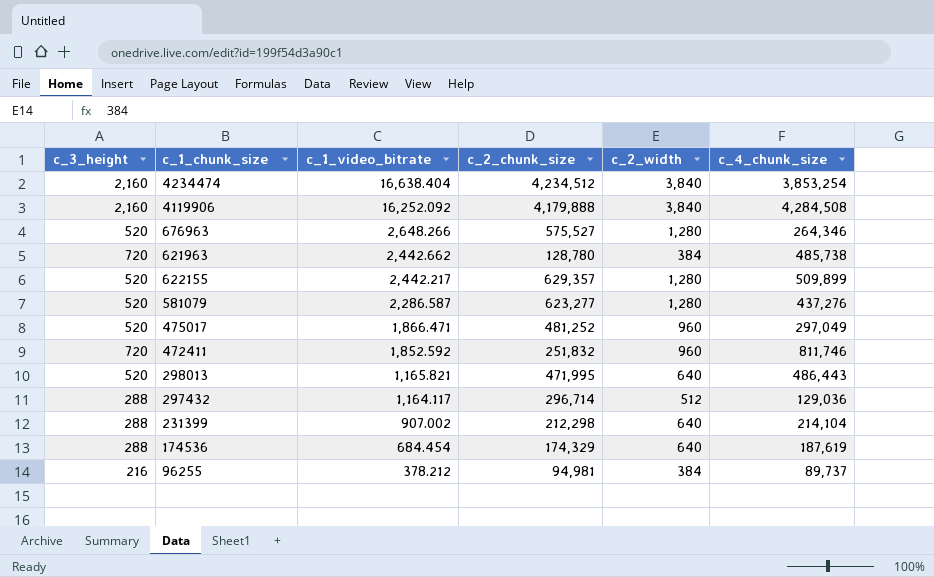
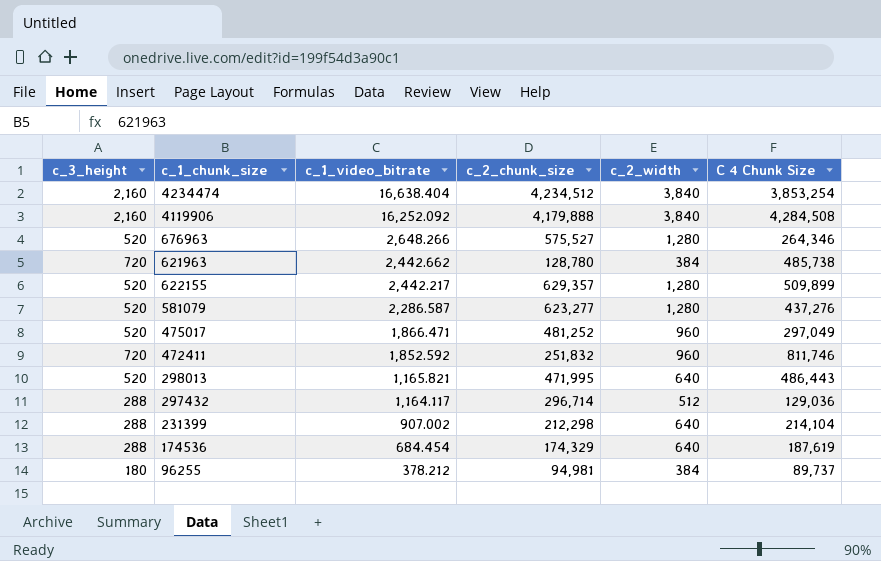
column name: c_4_chunk_size -> C 4 Chunk Size
96255 | c_3_height: 216 -> 180

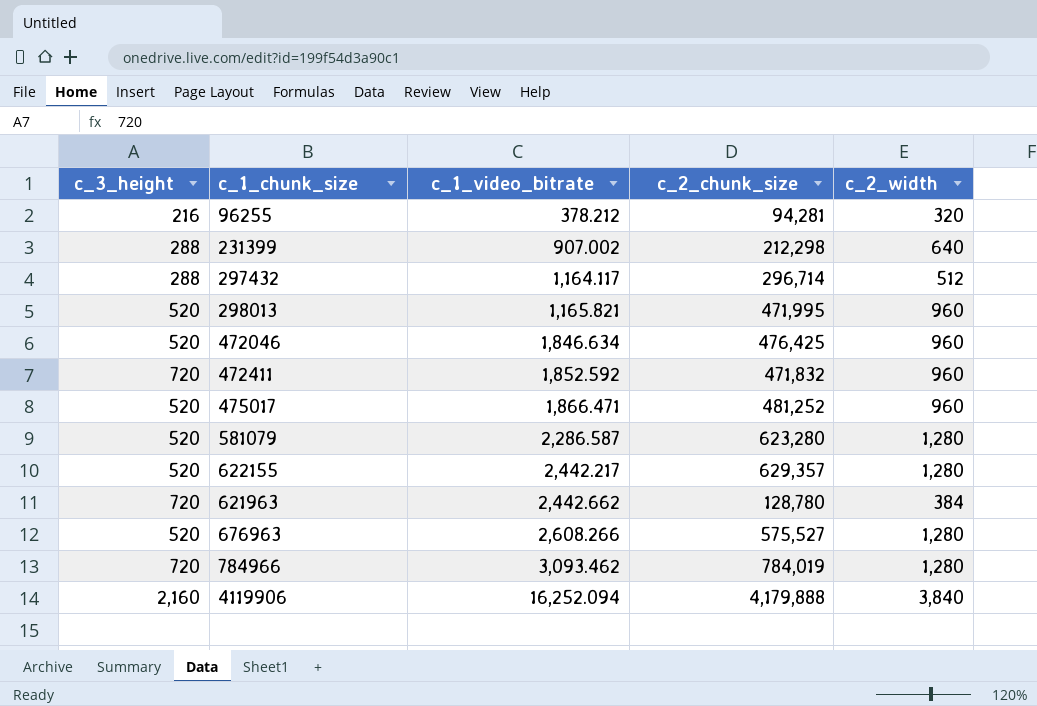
row order: c_1_video_bitrate descending -> c_1_video_bitrate ascending
column C 4 Chunk Size | position: 6 -> none
row 4234474: 2,160 | 16,638.404 | 4,234,512 | 3,840 | 3,853,254 -> none
row 174536: 288 | 684.454 | 174,329 | 640 | 187,619 -> none
96255 | c_3_height: 180 -> 216
96255 | c_2_chunk_size: 94,981 -> 94,281
96255 | c_2_width: 384 -> 320
298013 | c_2_width: 640 -> 960
row 472046: none -> 520 | 1,846.634 | 476,425 | 960
472411 | c_2_chunk_size: 251,832 -> 471,832
581079 | c_2_chunk_size: 623,277 -> 623,280
676963 | c_1_video_bitrate: 2,648.266 -> 2,608.266
row 784966: none -> 720 | 3,093.462 | 784,019 | 1,280
4119906 | c_1_video_bitrate: 16,252.092 -> 16,252.094

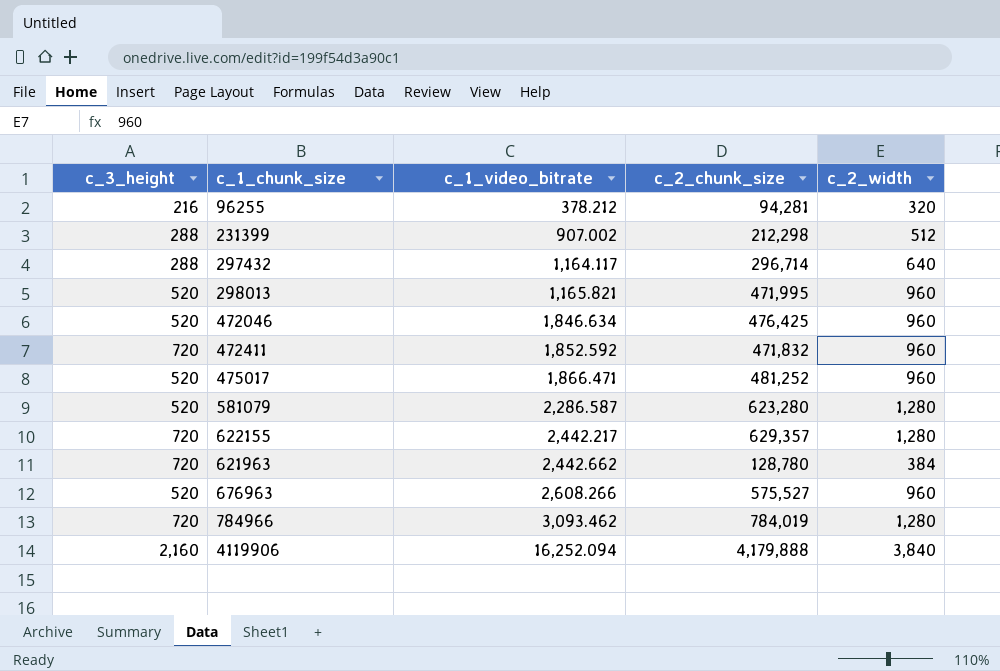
231399 | c_2_width: 640 -> 512
297432 | c_2_width: 512 -> 640
622155 | c_3_height: 520 -> 720
676963 | c_2_width: 1,280 -> 960

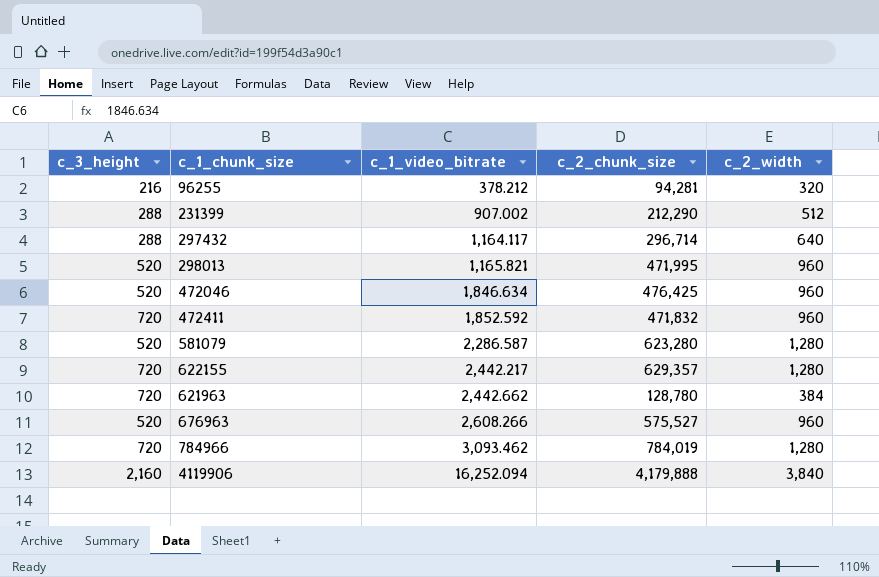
row 475017: 520 | 1,866.471 | 481,252 | 960 -> none
231399 | c_2_chunk_size: 212,298 -> 212,290

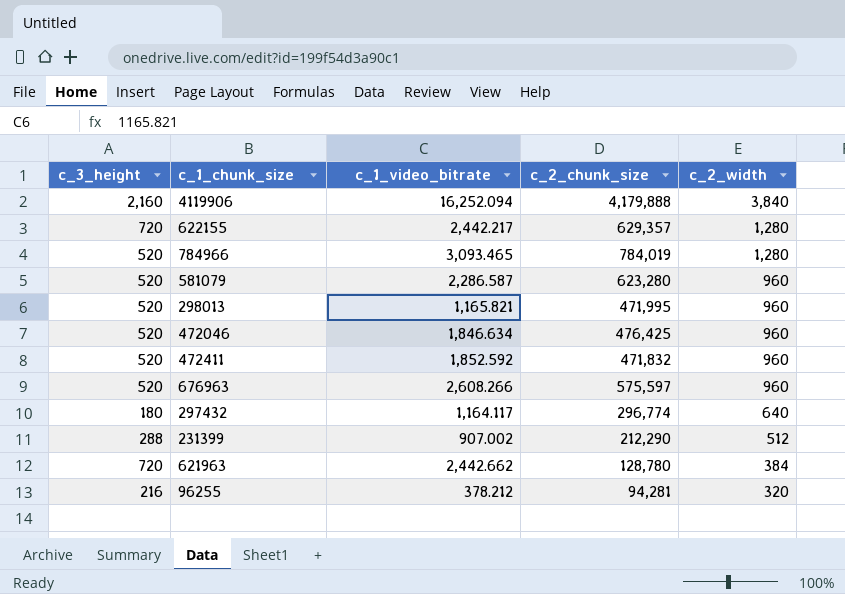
row order: c_1_video_bitrate ascending -> c_2_width descending
784966 | c_3_height: 720 -> 520
784966 | c_1_video_bitrate: 3,093.462 -> 3,093.465
581079 | c_2_width: 1,280 -> 960
472411 | c_3_height: 720 -> 520
676963 | c_2_chunk_size: 575,527 -> 575,597
297432 | c_3_height: 288 -> 180
297432 | c_2_chunk_size: 296,714 -> 296,774

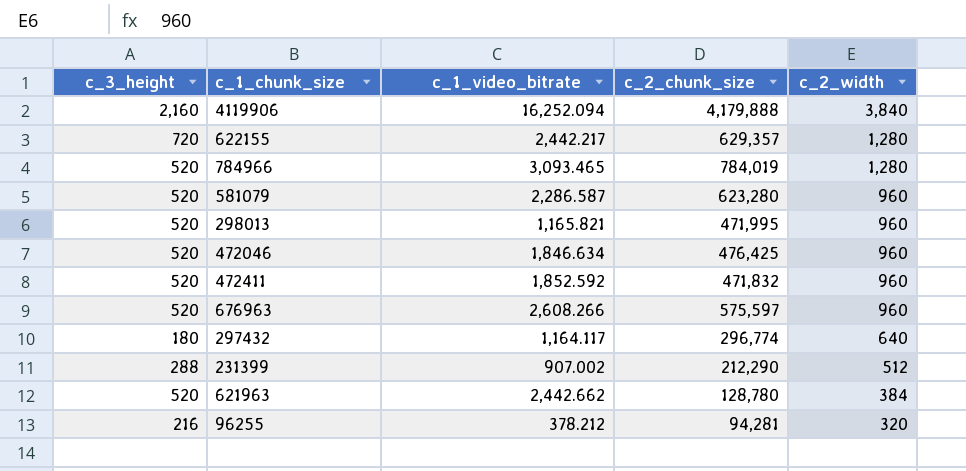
621963 | c_3_height: 720 -> 520

